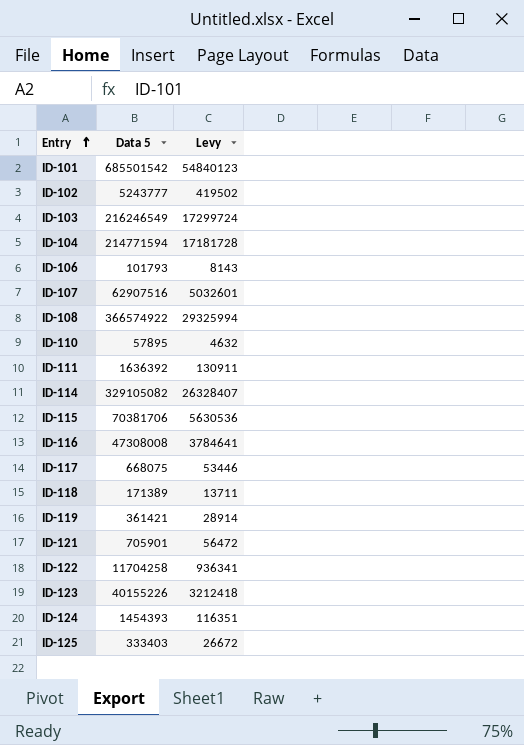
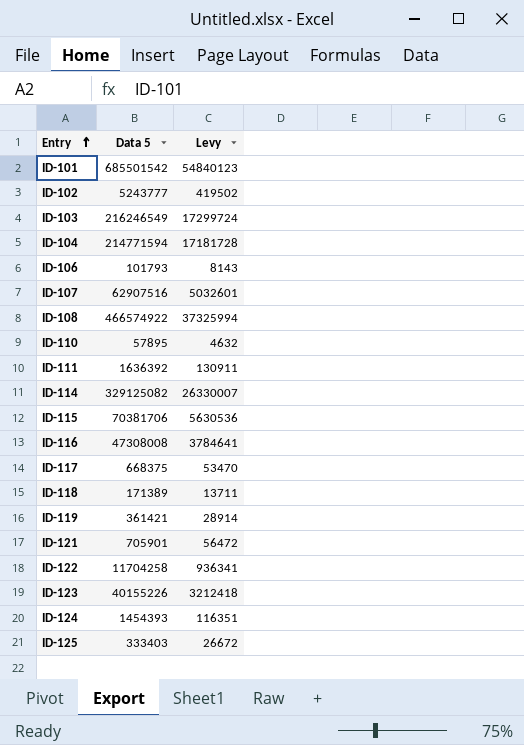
ID-108 | Data 5: 366574922 -> 466574922
ID-108 | Levy: 29325994 -> 37325994
ID-114 | Data 5: 329105082 -> 329125082
ID-114 | Levy: 26328407 -> 26330007
ID-117 | Data 5: 668075 -> 668375
ID-117 | Levy: 53446 -> 53470

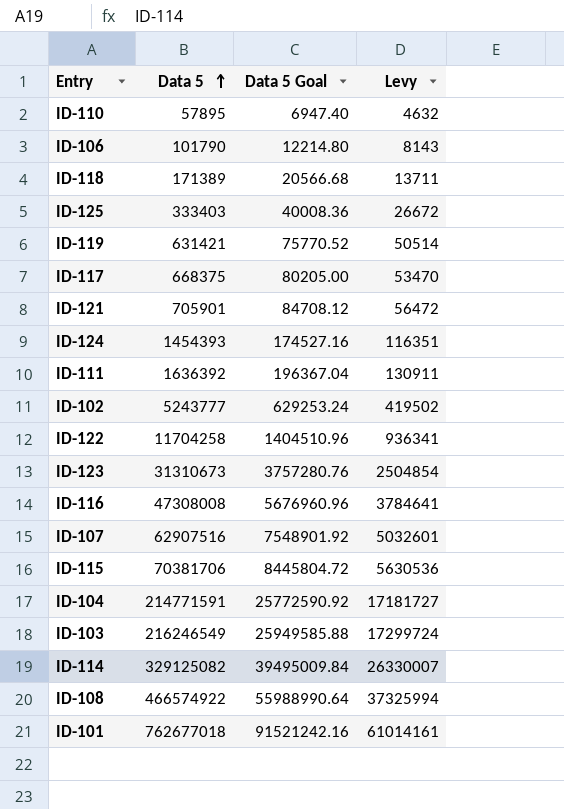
row order: Entry ascending -> Data 5 ascending
column Data 5 Goal | formula: none -> [Data 5] * 0.12
ID-106 | Data 5: 101793 -> 101790
ID-119 | Data 5: 361421 -> 631421
ID-119 | Levy: 28914 -> 50514
ID-123 | Data 5: 40155226 -> 31310673
ID-123 | Levy: 3212418 -> 2504854
ID-104 | Data 5: 214771594 -> 214771591
ID-104 | Levy: 17181728 -> 17181727
ID-101 | Data 5: 685501542 -> 762677018
ID-101 | Levy: 54840123 -> 61014161

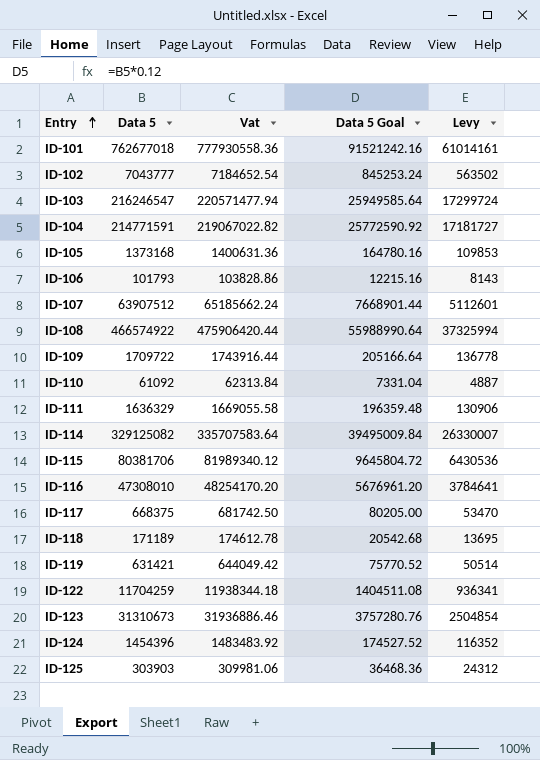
row order: Data 5 ascending -> Entry ascending
column Vat | formula: none -> [Data 5] * 1.02
row ID-121: 705901 | 84708.12 | 56472 -> none
ID-102 | Data 5: 5243777 -> 7043777
ID-102 | Data 5 Goal: 629253.24 -> 845253.24
ID-102 | Levy: 419502 -> 563502
ID-103 | Data 5: 216246549 -> 216246547
ID-103 | Data 5 Goal: 25949585.88 -> 25949585.64
row ID-105: none -> 1373168 | 1400631.36 | 164780.16 | 109853
ID-106 | Data 5: 101790 -> 101793
ID-106 | Data 5 Goal: 12214.80 -> 12215.16
ID-107 | Data 5: 62907516 -> 63907512
ID-107 | Data 5 Goal: 7548901.92 -> 7668901.44
ID-107 | Levy: 5032601 -> 5112601
row ID-109: none -> 1709722 | 1743916.44 | 205166.64 | 136778
ID-110 | Data 5: 57895 -> 61092
ID-110 | Data 5 Goal: 6947.40 -> 7331.04
ID-110 | Levy: 4632 -> 4887
ID-111 | Data 5: 1636392 -> 1636329
ID-111 | Data 5 Goal: 196367.04 -> 196359.48
ID-111 | Levy: 130911 -> 130906
ID-115 | Data 5: 70381706 -> 80381706
ID-115 | Data 5 Goal: 8445804.72 -> 9645804.72
ID-115 | Levy: 5630536 -> 6430536
ID-116 | Data 5: 47308008 -> 47308010
ID-116 | Data 5 Goal: 5676960.96 -> 5676961.20
ID-118 | Data 5: 171389 -> 171189
ID-118 | Data 5 Goal: 20566.68 -> 20542.68
ID-118 | Levy: 13711 -> 13695
ID-122 | Data 5: 11704258 -> 11704259
ID-122 | Data 5 Goal: 1404510.96 -> 1404511.08
ID-124 | Data 5: 1454393 -> 1454396
ID-124 | Data 5 Goal: 174527.16 -> 174527.52
ID-124 | Levy: 116351 -> 116352
ID-125 | Data 5: 333403 -> 303903
ID-125 | Data 5 Goal: 40008.36 -> 36468.36
ID-125 | Levy: 26672 -> 24312

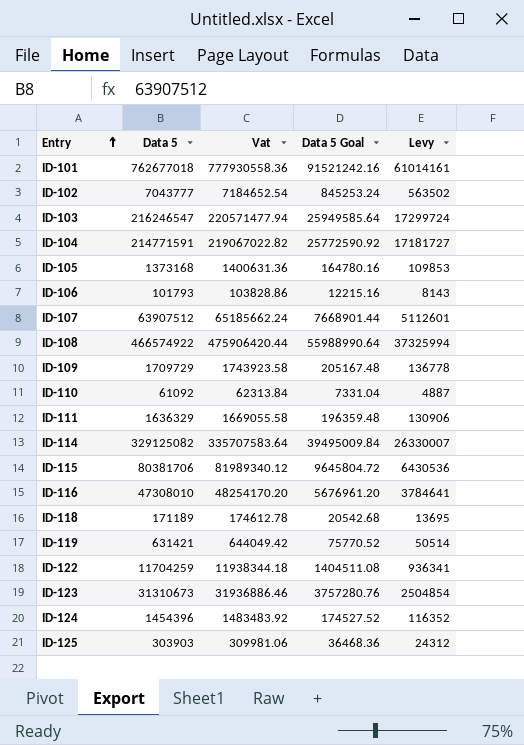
row ID-117: 668375 | 681742.50 | 80205.00 | 53470 -> none
ID-109 | Data 5: 1709722 -> 1709729
ID-109 | Vat: 1743916.44 -> 1743923.58
ID-109 | Data 5 Goal: 205166.64 -> 205167.48

